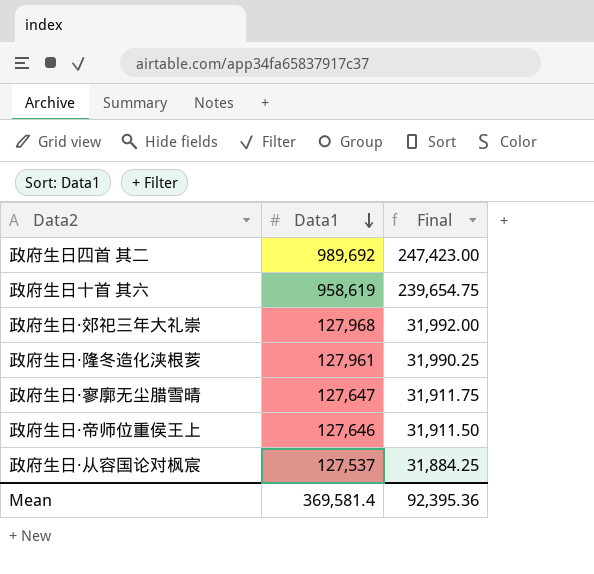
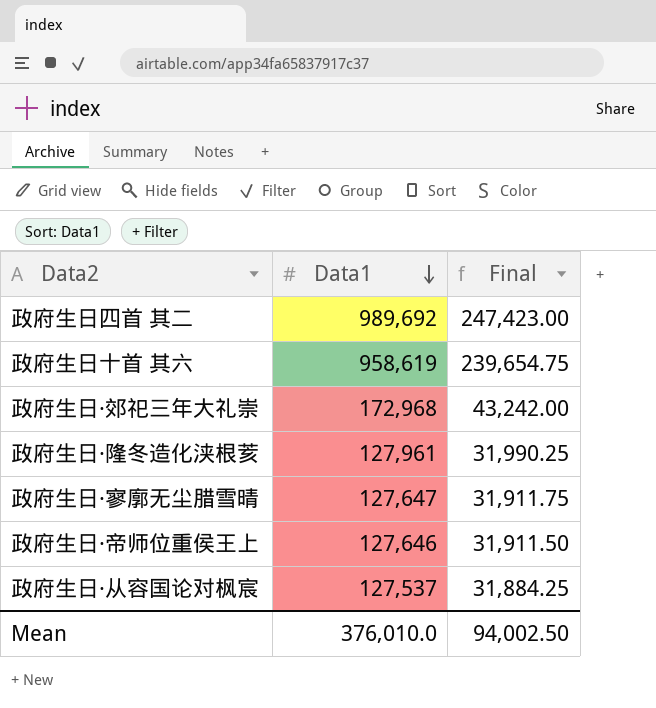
政府生日·郊祀三年大礼崇 | Data1: 127,968 -> 172,968
政府生日·郊祀三年大礼崇 | Final: 31,992.00 -> 43,242.00
Mean | Data1: 369,581.4 -> 376,010.0
Mean | Final: 92,395.36 -> 94,002.50

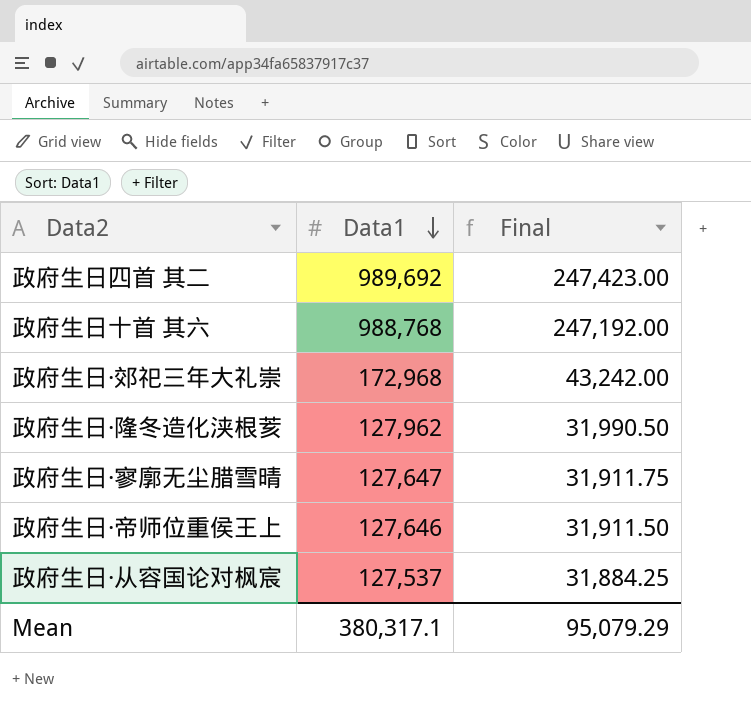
政府生日十首 其六 | Data1: 958,619 -> 988,768
政府生日十首 其六 | Final: 239,654.75 -> 247,192.00
政府生日·隆冬造化浃根荄 | Data1: 127,961 -> 127,962
政府生日·隆冬造化浃根荄 | Final: 31,990.25 -> 31,990.50
Mean | Data1: 376,010.0 -> 380,317.1
Mean | Final: 94,002.50 -> 95,079.29

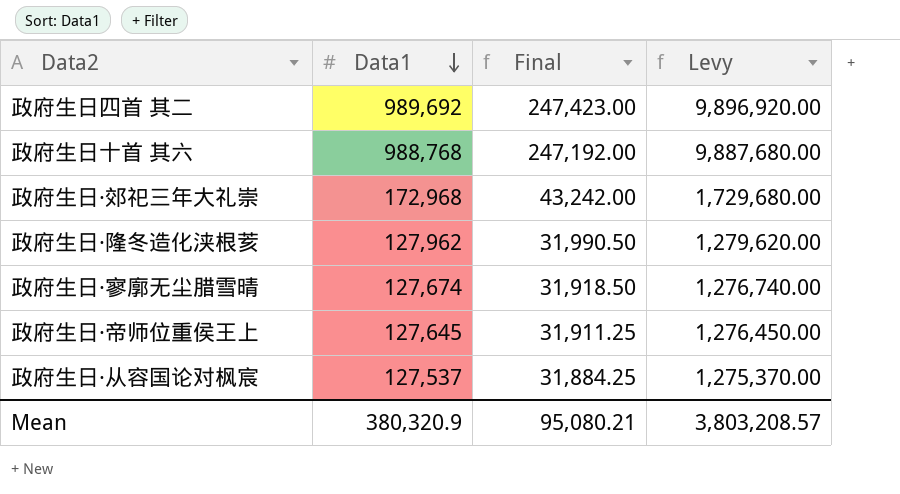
column Levy | formula: none -> [Data1] * 10
政府生日·寥廓无尘腊雪晴 | Data1: 127,647 -> 127,674
政府生日·寥廓无尘腊雪晴 | Final: 31,911.75 -> 31,918.50
政府生日·帝师位重侯王上 | Data1: 127,646 -> 127,645
政府生日·帝师位重侯王上 | Final: 31,911.50 -> 31,911.25
Mean | Data1: 380,317.1 -> 380,320.9
Mean | Final: 95,079.29 -> 95,080.21

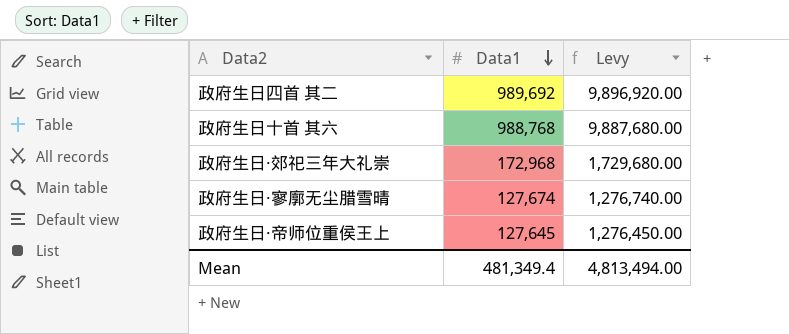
column Final | formula: [Data1] * 0.25 -> none
row 政府生日·隆冬造化浃根荄: 127,962 | 31,990.50 | 1,279,620.00 -> none
row 政府生日·从容国论对枫宸: 127,537 | 31,884.25 | 1,275,370.00 -> none
Mean | Data1: 380,320.9 -> 481,349.4
Mean | Levy: 3,803,208.57 -> 4,813,494.00

